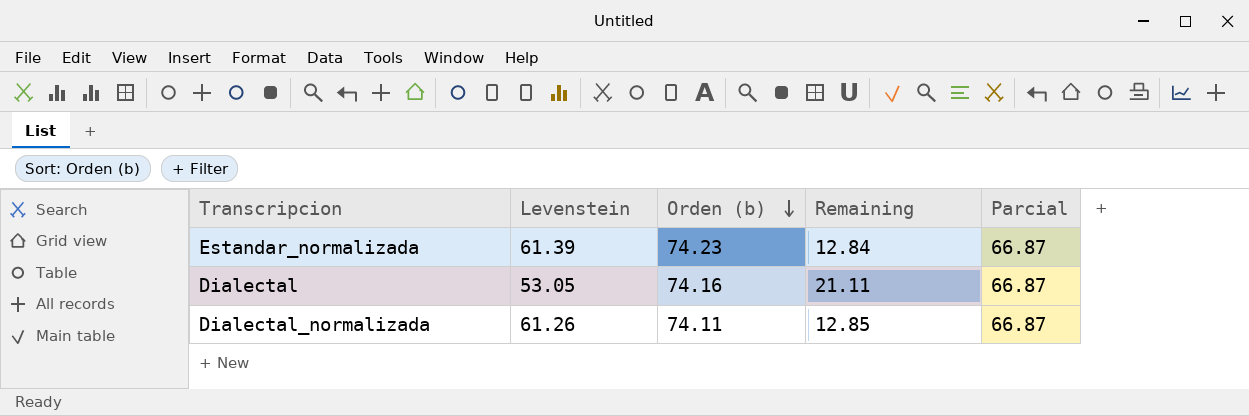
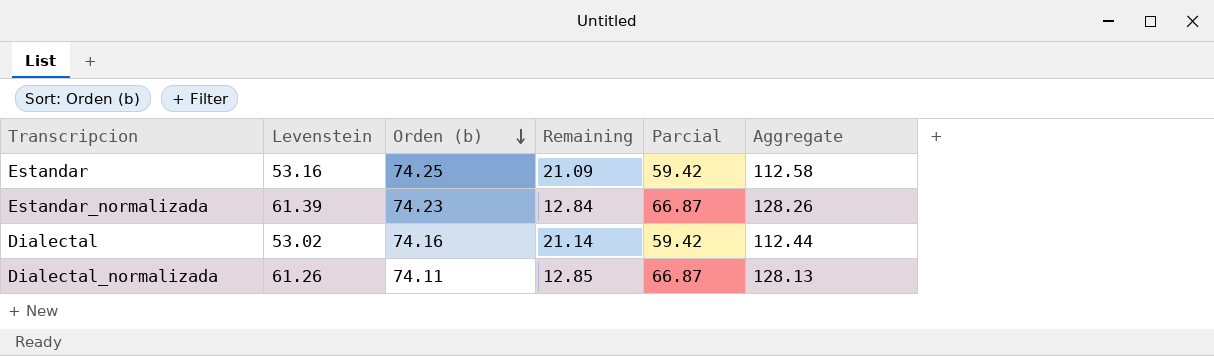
column Aggregate | formula: none -> [Levenstein] + [Parcial]
row Estandar: none -> 53.16 | 74.25 | 21.09 | 59.42 | 112.58
Dialectal | Levenstein: 53.05 -> 53.02
Dialectal | Remaining: 21.11 -> 21.14
Dialectal | Parcial: 66.87 -> 59.42

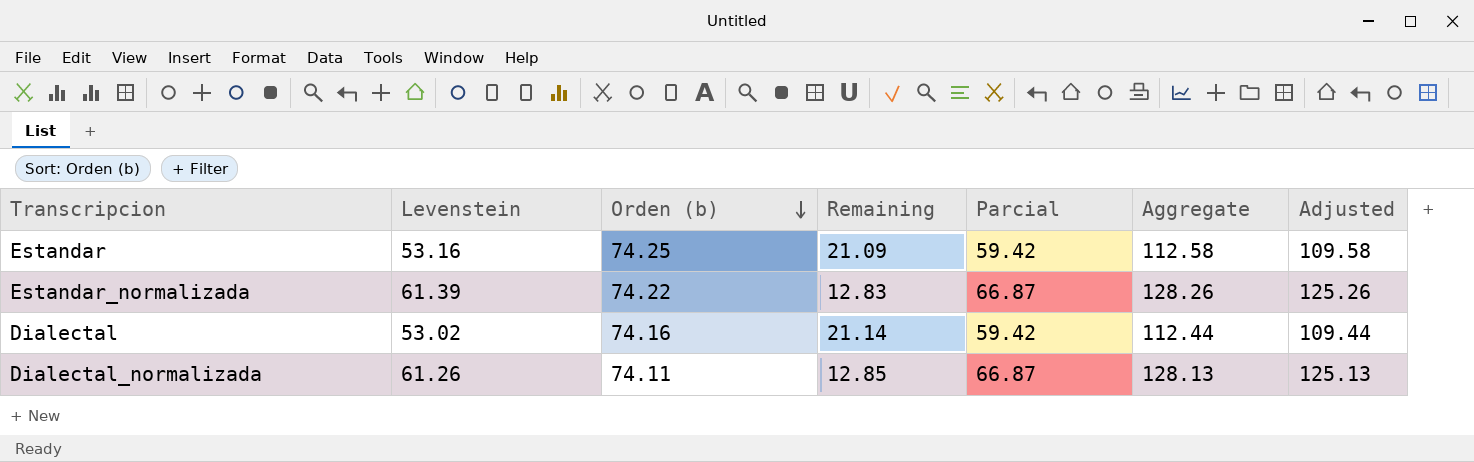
column Adjusted | formula: none -> [Aggregate] - 3
Estandar_normalizada | Orden (b): 74.23 -> 74.22
Estandar_normalizada | Remaining: 12.84 -> 12.83

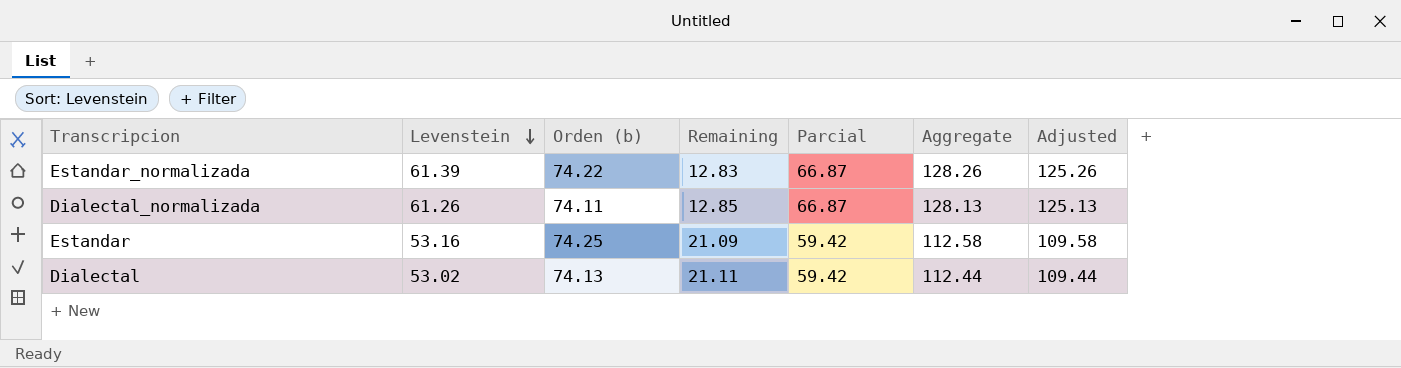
row order: Orden (b) descending -> Levenstein descending
Dialectal | Orden (b): 74.16 -> 74.13
Dialectal | Remaining: 21.14 -> 21.11

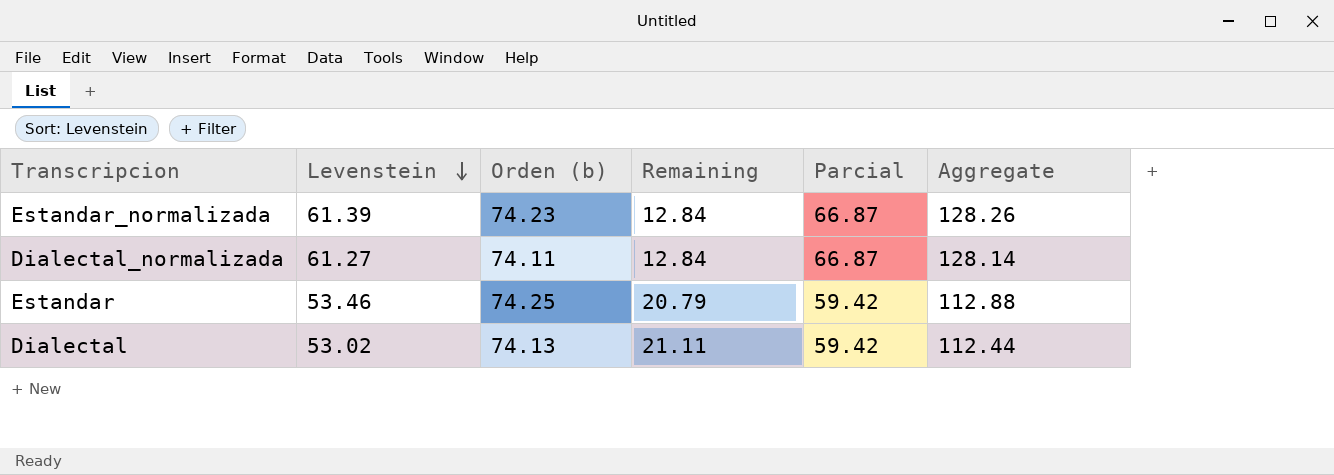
column Adjusted | formula: [Aggregate] - 3 -> none
Estandar_normalizada | Orden (b): 74.22 -> 74.23
Estandar_normalizada | Remaining: 12.83 -> 12.84
Dialectal_normalizada | Levenstein: 61.26 -> 61.27
Dialectal_normalizada | Remaining: 12.85 -> 12.84
Dialectal_normalizada | Aggregate: 128.13 -> 128.14
Estandar | Levenstein: 53.16 -> 53.46
Estandar | Remaining: 21.09 -> 20.79
Estandar | Aggregate: 112.58 -> 112.88

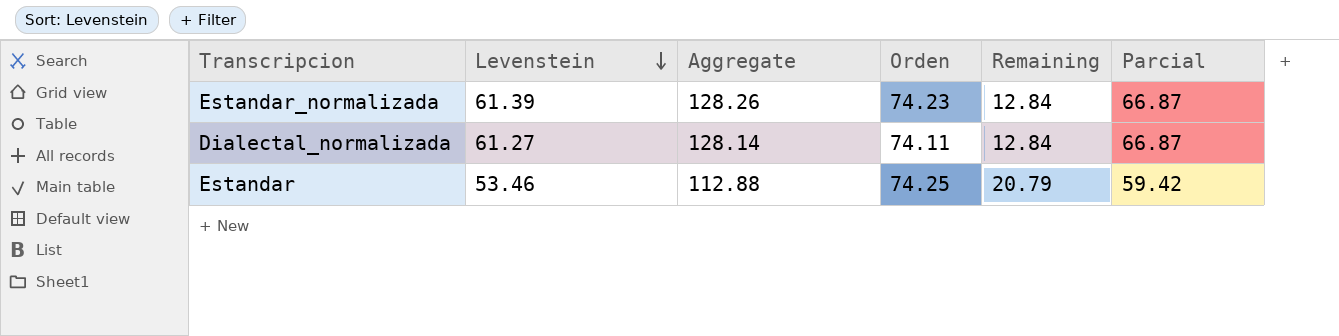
column Aggregate | position: 6 -> 3
column name: Orden (b) -> Orden
row Dialectal: 53.02 | 74.13 | 21.11 | 59.42 | 112.44 -> none

